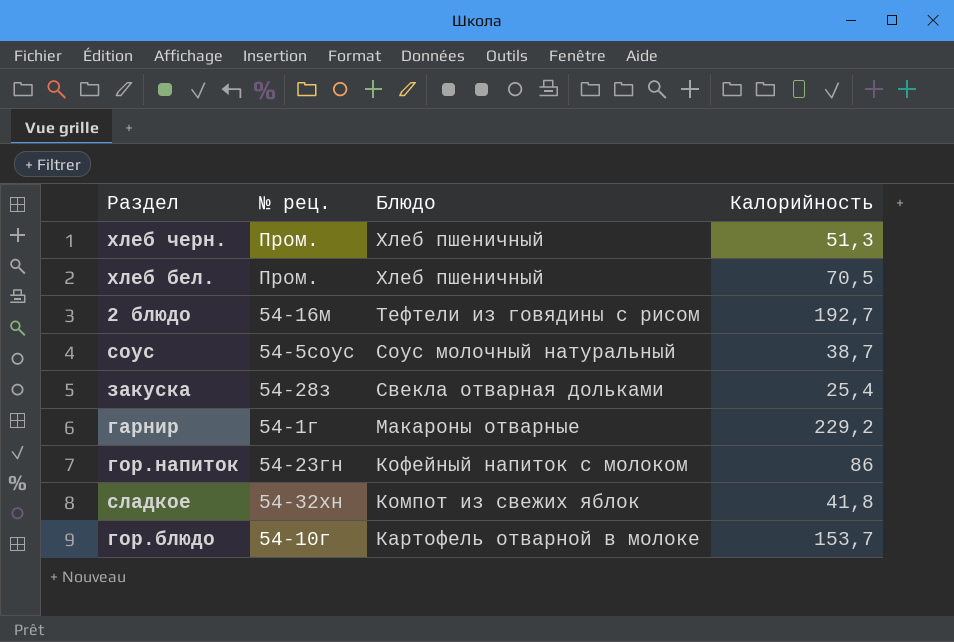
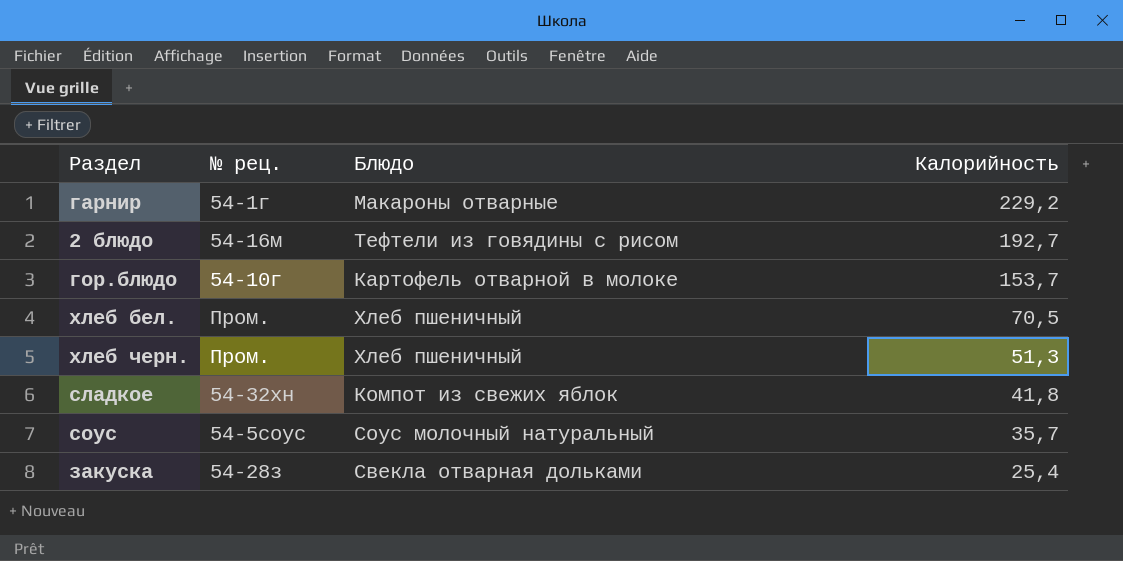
row order: Блюдо descending -> Калорийность descending
row гор.напиток: 54-23гн | Кофейный напиток с молоком | 86 -> none
соус | Калорийность: 38,7 -> 35,7

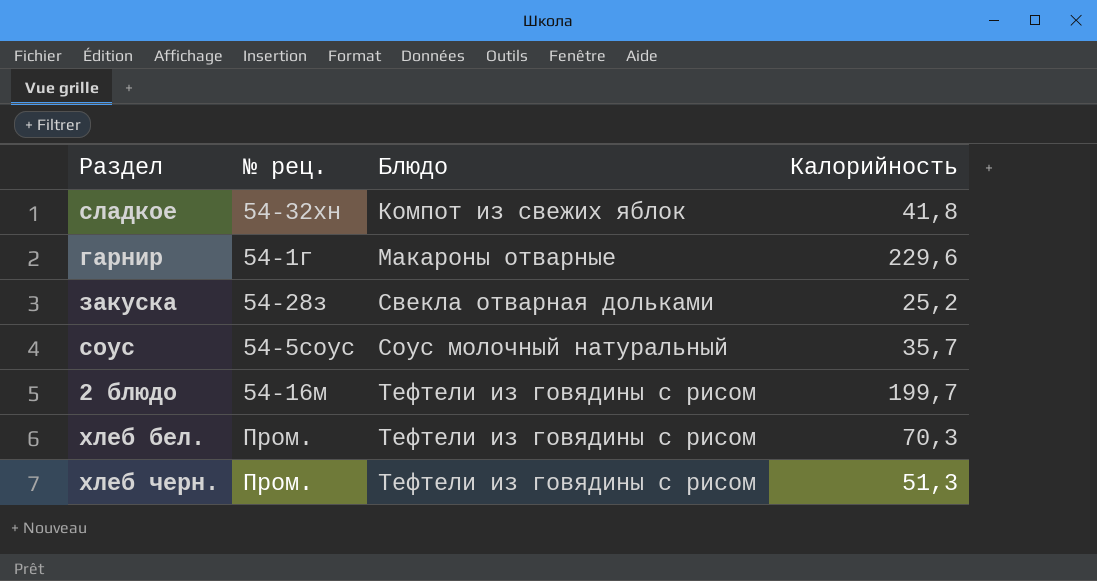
row order: Калорийность descending -> Блюдо ascending
row гор.блюдо: 54-10г | Картофель отварной в молоке | 153,7 -> none
гарнир | Калорийность: 229,2 -> 229,6
закуска | Калорийность: 25,4 -> 25,2
2 блюдо | Калорийность: 192,7 -> 199,7
хлеб бел. | Блюдо: Хлеб пшеничный -> Тефтели из говядины с рисом
хлеб бел. | Калорийность: 70,5 -> 70,3
хлеб черн. | Блюдо: Хлеб пшеничный -> Тефтели из говядины с рисом

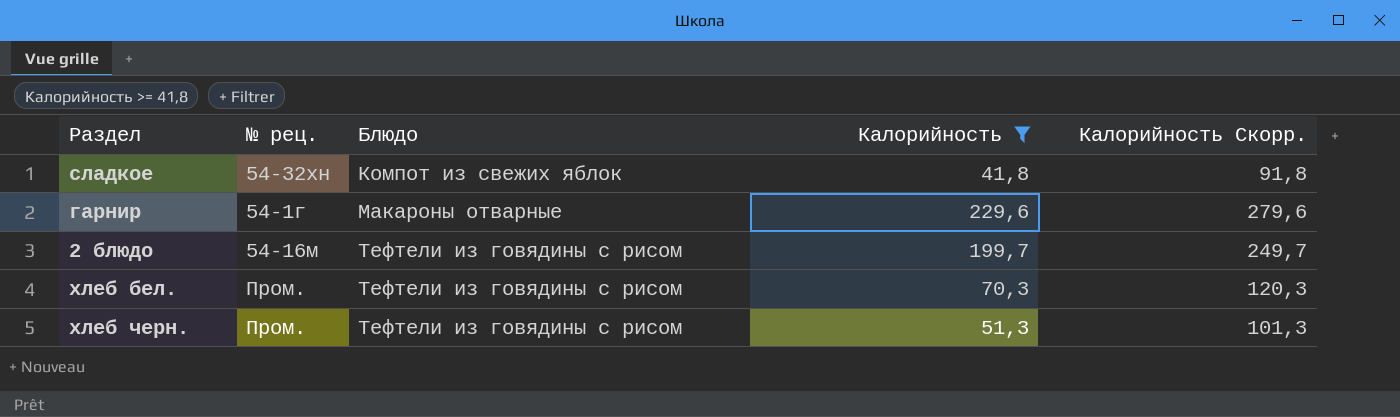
filter: none -> Калорийность >= 41,8
column Калорийность Скорр. | formula: none -> [Калорийность] + 50

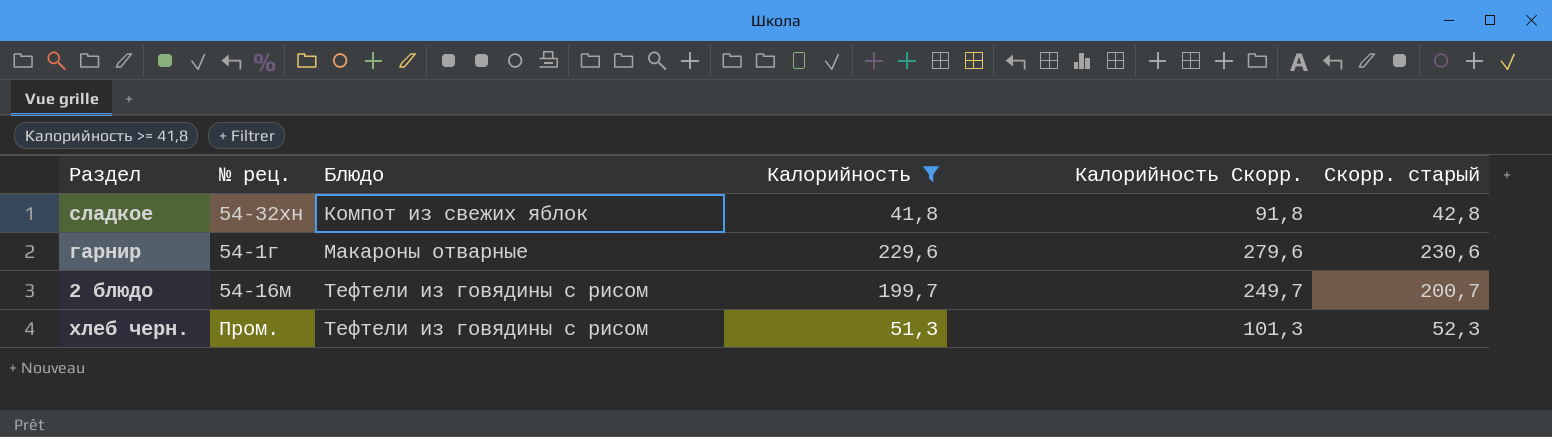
column Скорр. старый | formula: none -> [Калорийность] + 1
row хлеб бел.: Пром. | Тефтели из говядины с рисом | 70,3 | 120,3 -> none

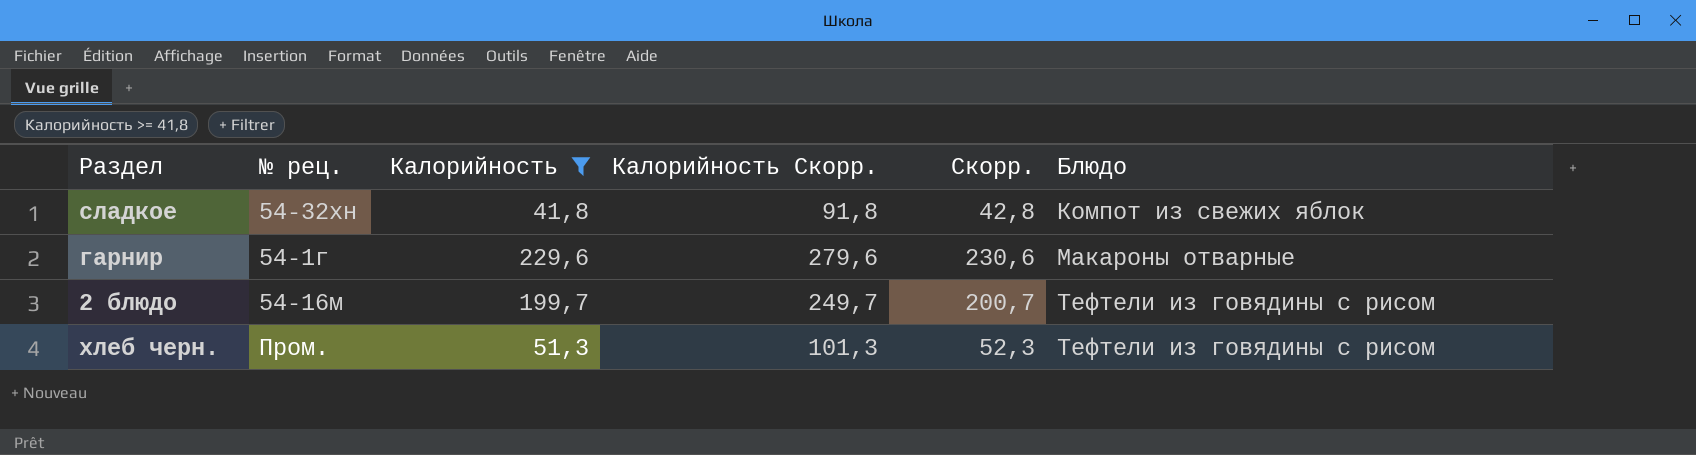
column name: Скорр. старый -> Скорр.
column Блюдо | position: 3 -> 6

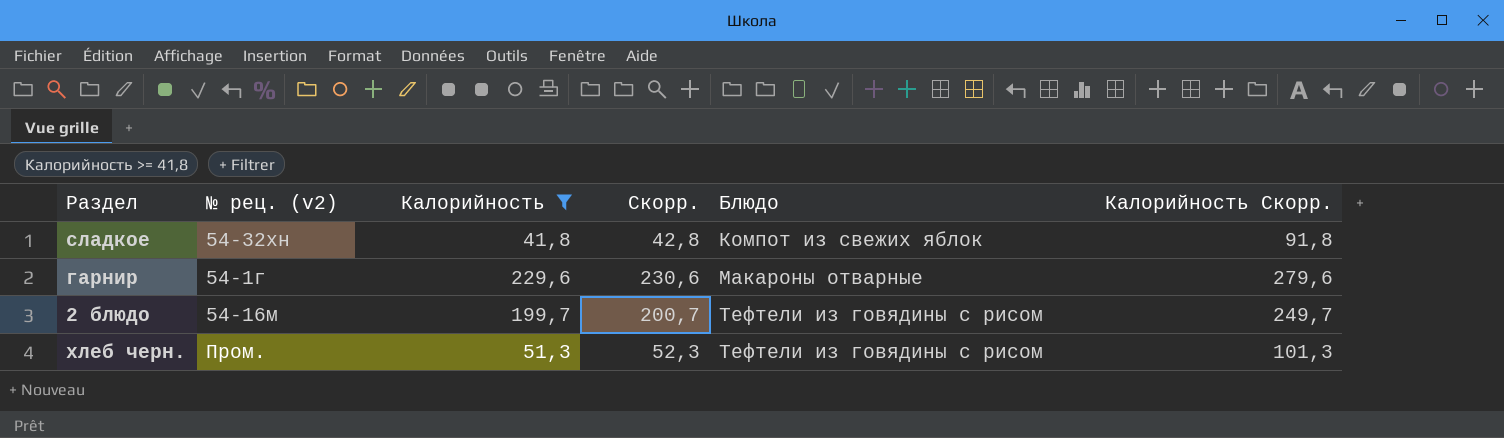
column name: № рец. -> № рец. (v2)
column Калорийность Скорр. | position: 4 -> 6

